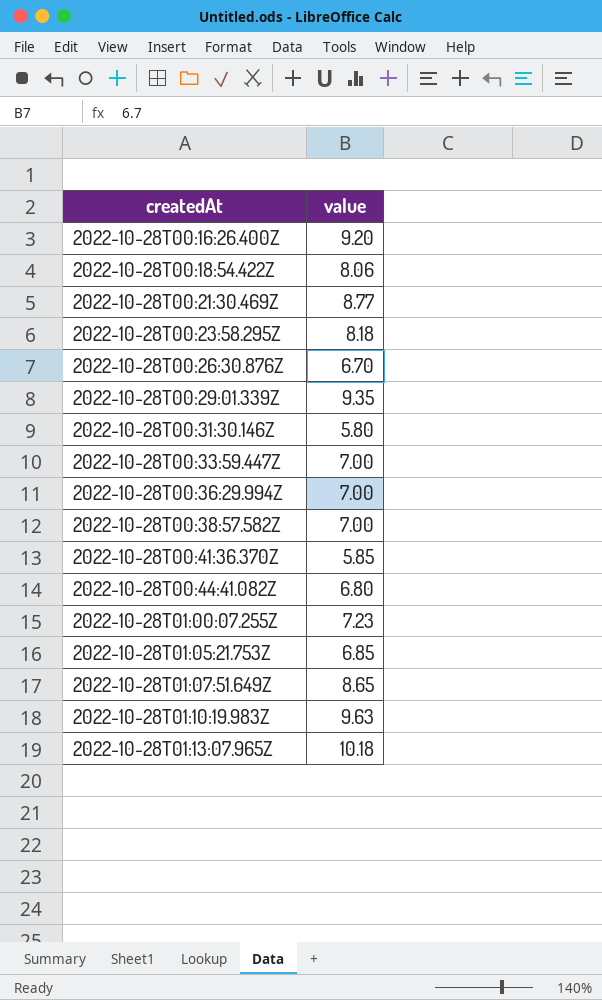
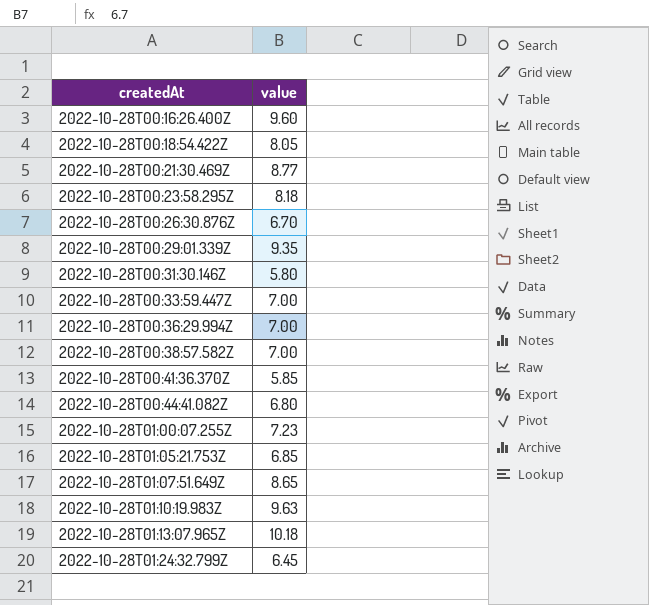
2022-10-28T00:16:26.400Z | value: 9.20 -> 9.60
2022-10-28T00:18:54.422Z | value: 8.06 -> 8.05
row 2022-10-28T01:24:32.799Z: none -> 6.45

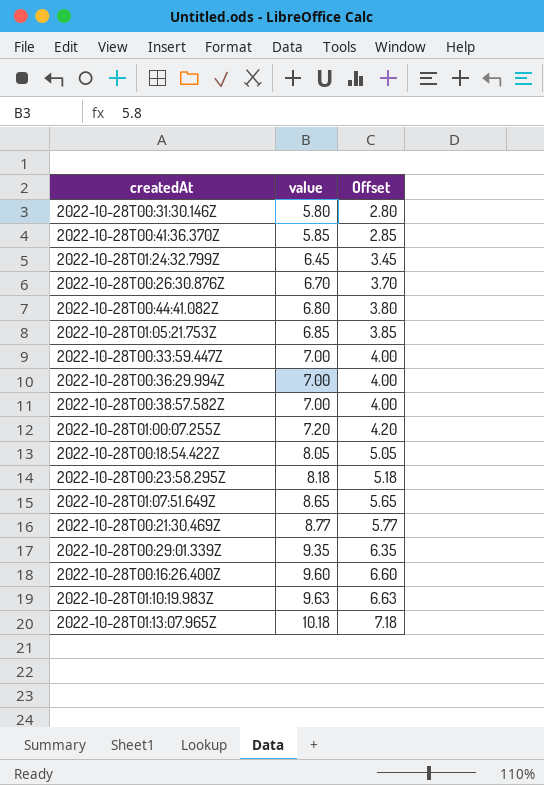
row order: createdAt ascending -> value ascending
column Offset | formula: none -> [value] - 3
2022-10-28T01:00:07.255Z | value: 7.23 -> 7.20

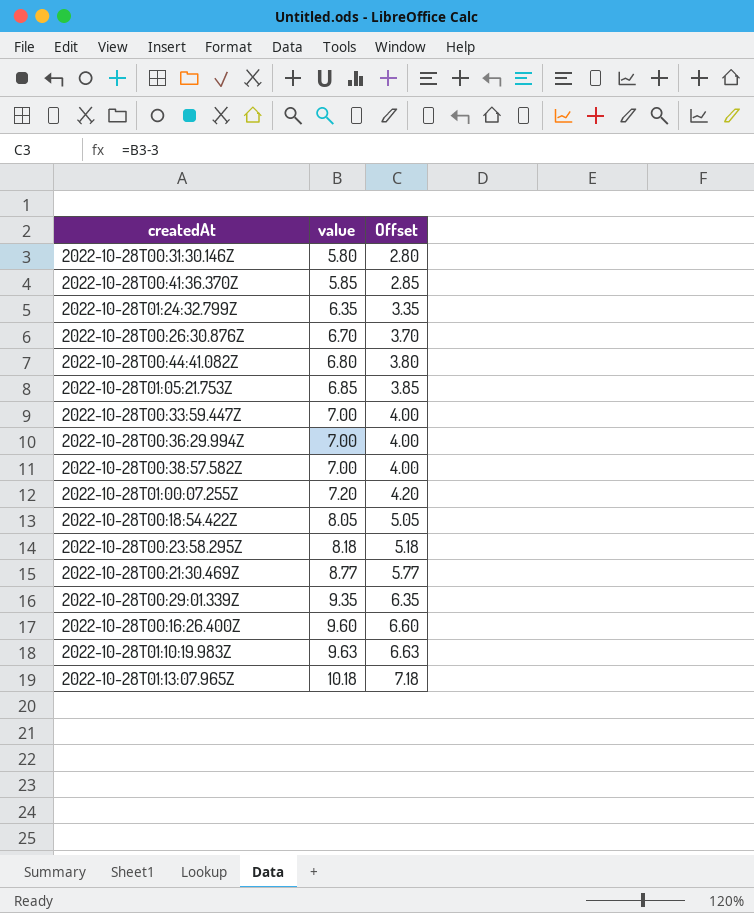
row 2022-10-28T01:07:51.649Z: 8.65 | 5.65 -> none
2022-10-28T01:24:32.799Z | value: 6.45 -> 6.35
2022-10-28T01:24:32.799Z | Offset: 3.45 -> 3.35

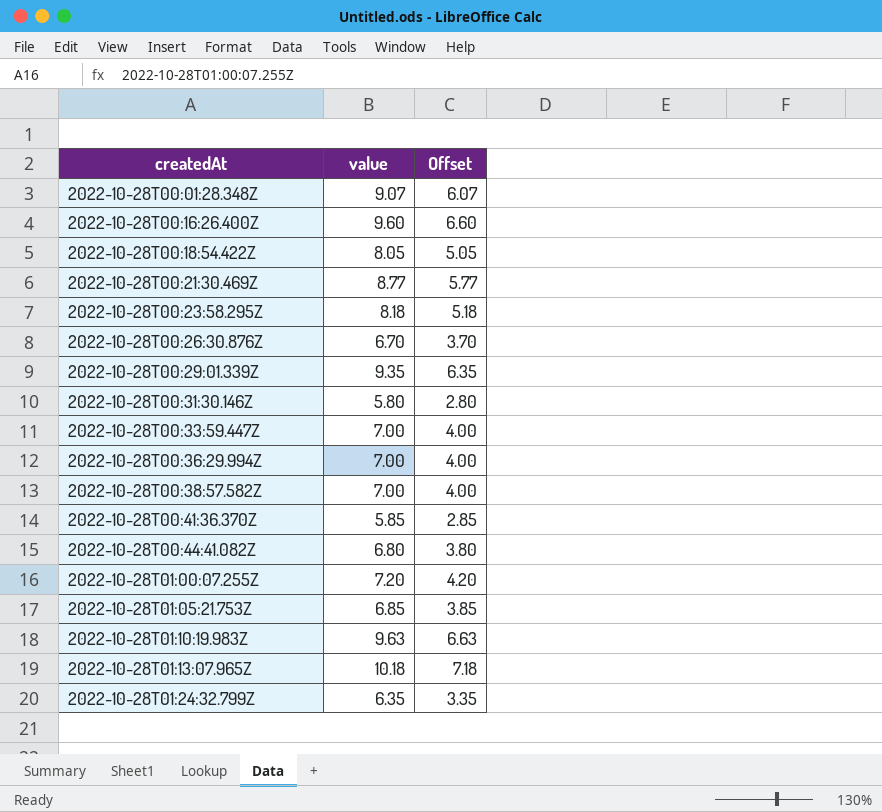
row order: value ascending -> createdAt ascending
row 2022-10-28T00:01:28.348Z: none -> 9.07 | 6.07

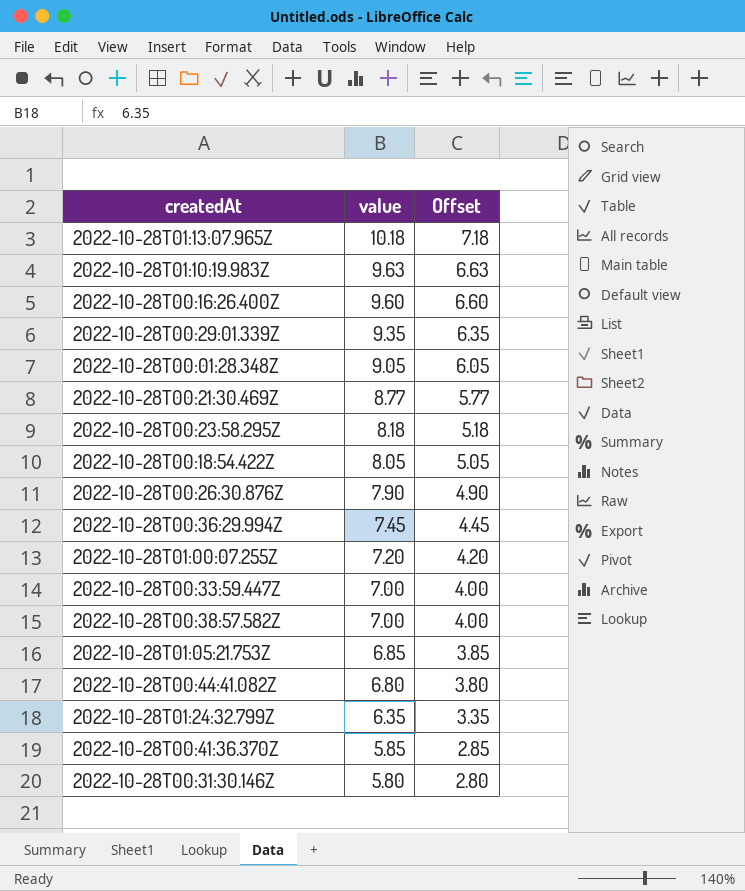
row order: createdAt ascending -> value descending
2022-10-28T00:01:28.348Z | value: 9.07 -> 9.05
2022-10-28T00:01:28.348Z | Offset: 6.07 -> 6.05
2022-10-28T00:26:30.876Z | value: 6.70 -> 7.90
2022-10-28T00:26:30.876Z | Offset: 3.70 -> 4.90
2022-10-28T00:36:29.994Z | value: 7.00 -> 7.45
2022-10-28T00:36:29.994Z | Offset: 4.00 -> 4.45

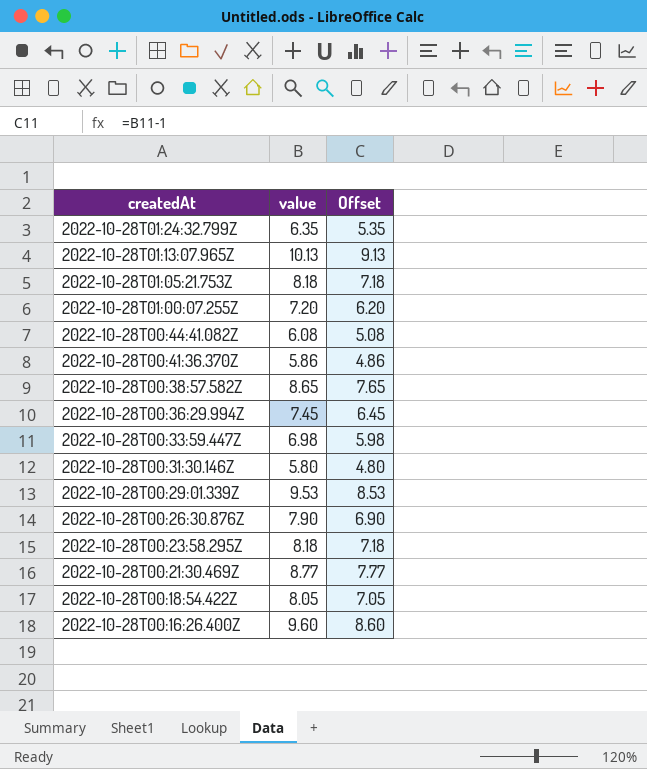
row order: value descending -> createdAt descending
column Offset | formula: [value] - 3 -> [value] - 1
row 2022-10-28T01:10:19.983Z: 9.63 | 6.63 -> none
row 2022-10-28T00:01:28.348Z: 9.05 | 6.05 -> none
2022-10-28T01:13:07.965Z | value: 10.18 -> 10.13
2022-10-28T01:05:21.753Z | value: 6.85 -> 8.18
2022-10-28T00:44:41.082Z | value: 6.80 -> 6.08
2022-10-28T00:41:36.370Z | value: 5.85 -> 5.86
2022-10-28T00:38:57.582Z | value: 7.00 -> 8.65
2022-10-28T00:33:59.447Z | value: 7.00 -> 6.98
2022-10-28T00:29:01.339Z | value: 9.35 -> 9.53

